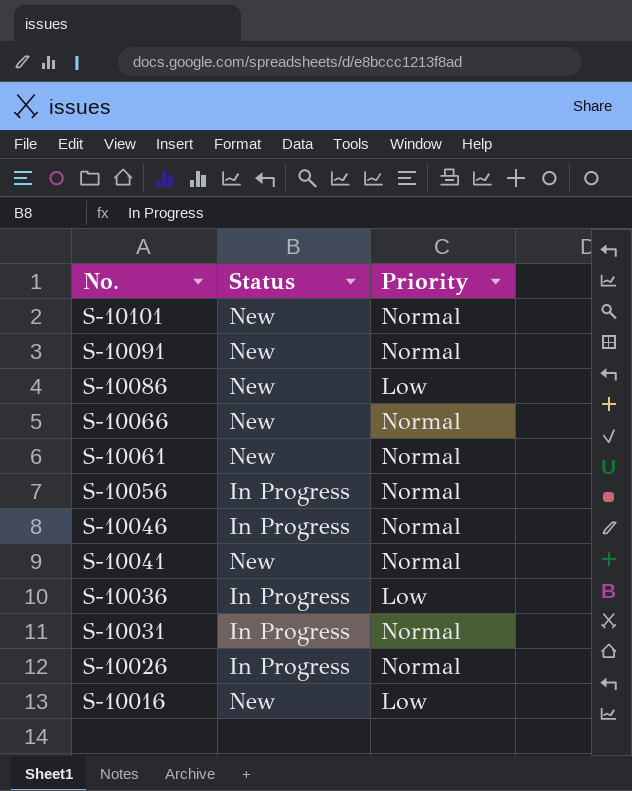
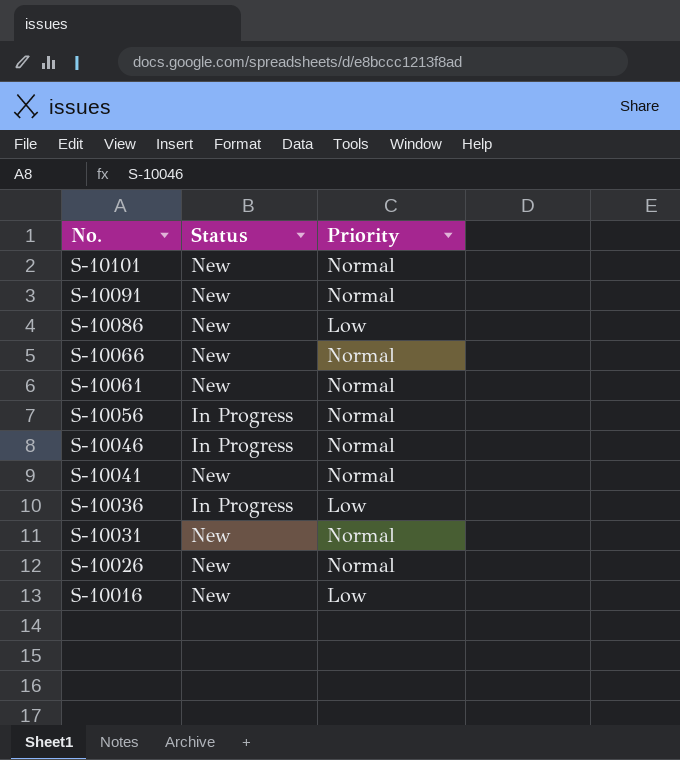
S-10031 | Status: In Progress -> New
S-10026 | Status: In Progress -> New

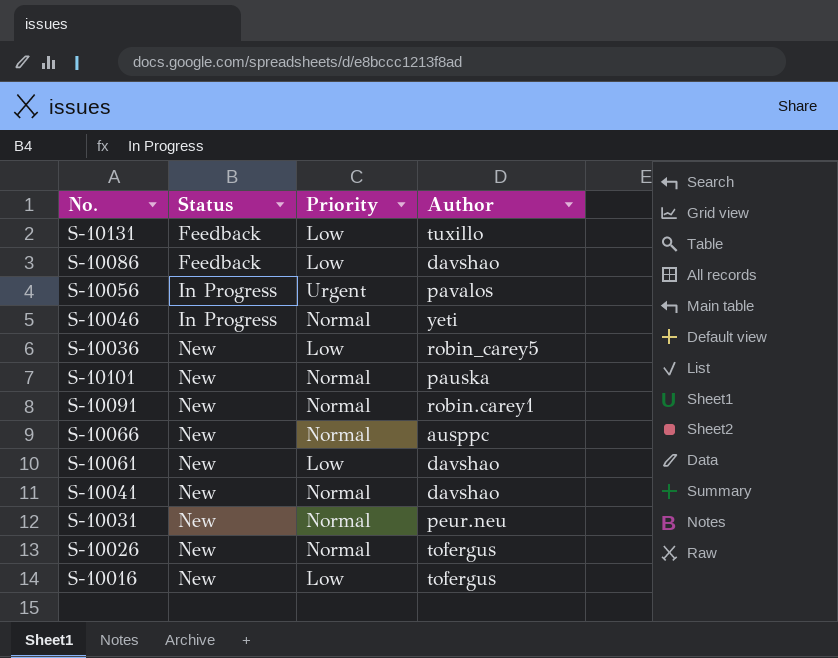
row order: No. descending -> Status ascending
column Author | position: none -> 4
row S-10131: none -> Feedback | Low | tuxillo
S-10086 | Status: New -> Feedback
S-10056 | Priority: Normal -> Urgent
S-10036 | Status: In Progress -> New
S-10061 | Priority: Normal -> Low

